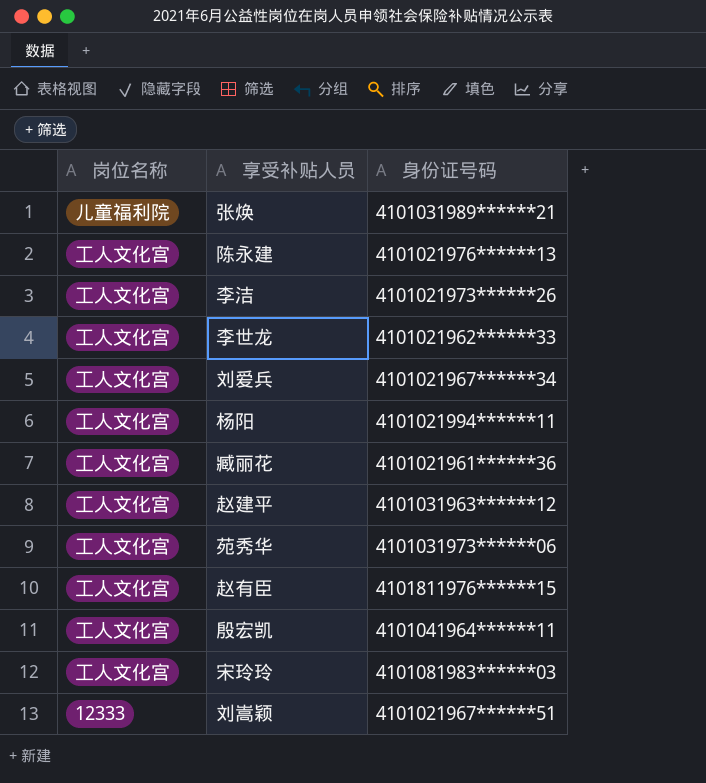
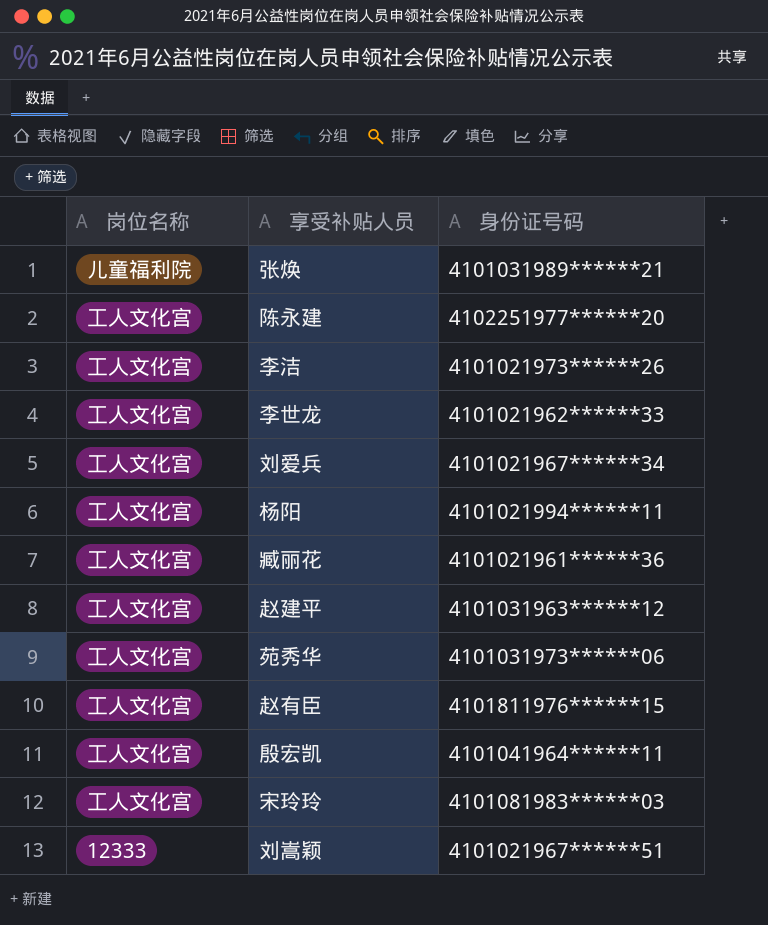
陈永建 | 身份证号码: 4101021976******13 -> 4102251977******20

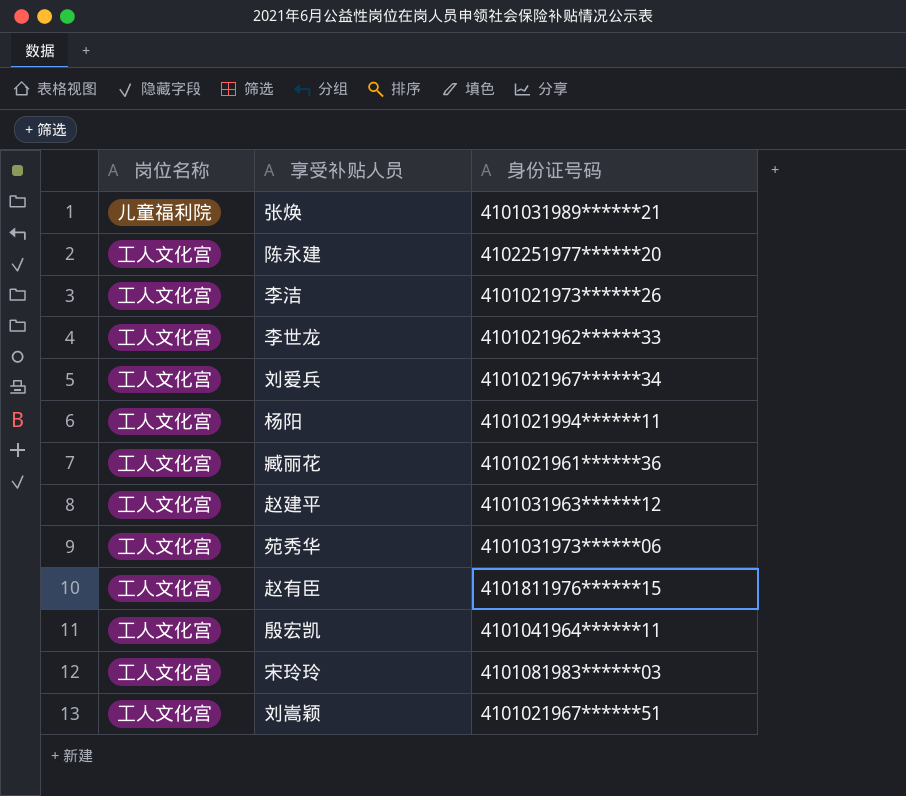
刘嵩颖 | 岗位名称: 12333 -> 工人文化宫

